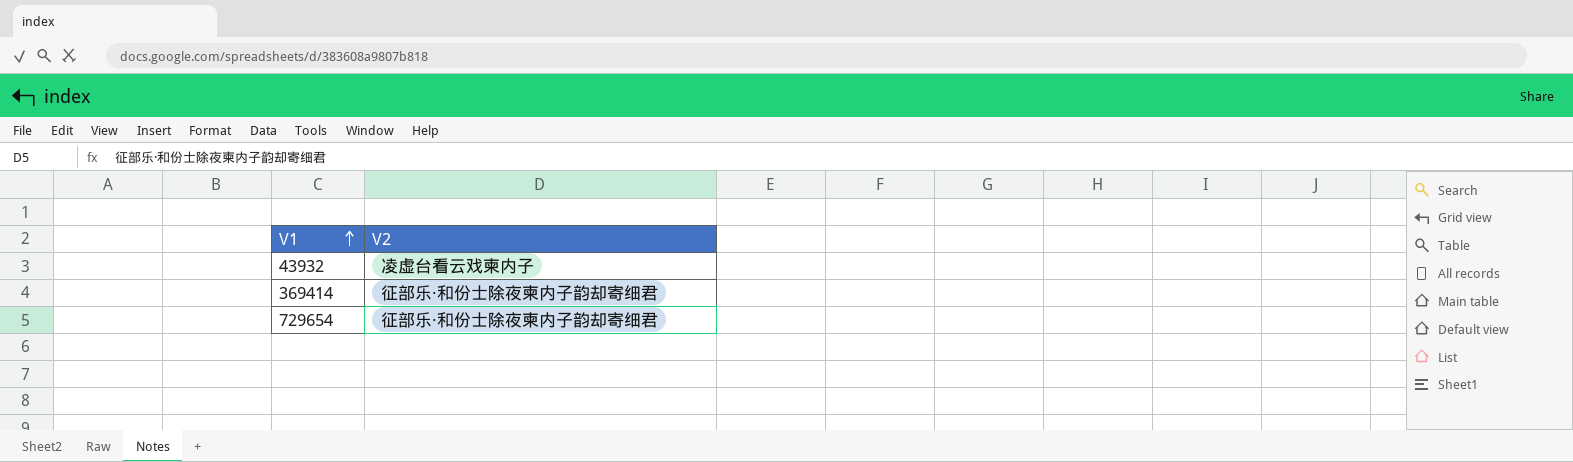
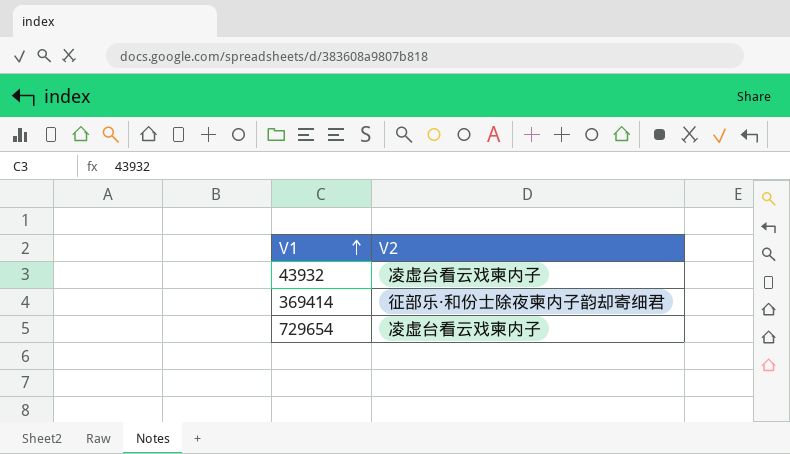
729654 | V2: 征部乐·和份士除夜柬内子韵却寄细君 -> 凌虚台看云戏柬内子

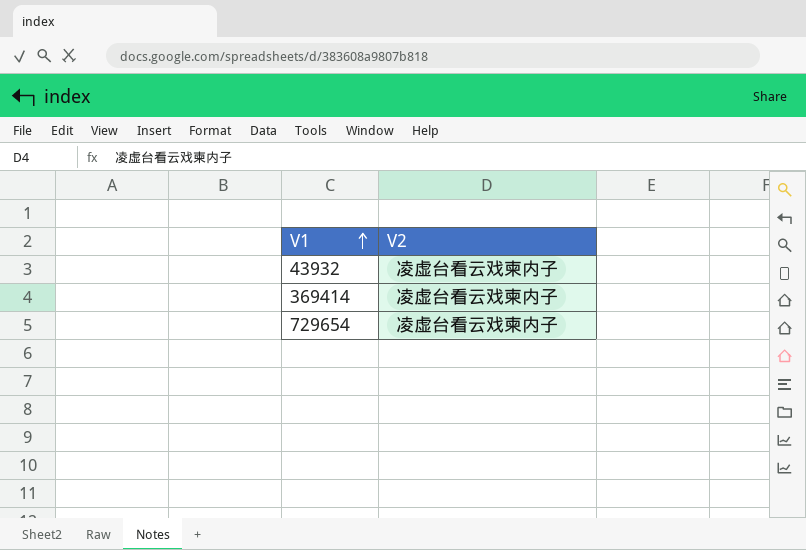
369414 | V2: 征部乐·和份士除夜柬内子韵却寄细君 -> 凌虚台看云戏柬内子

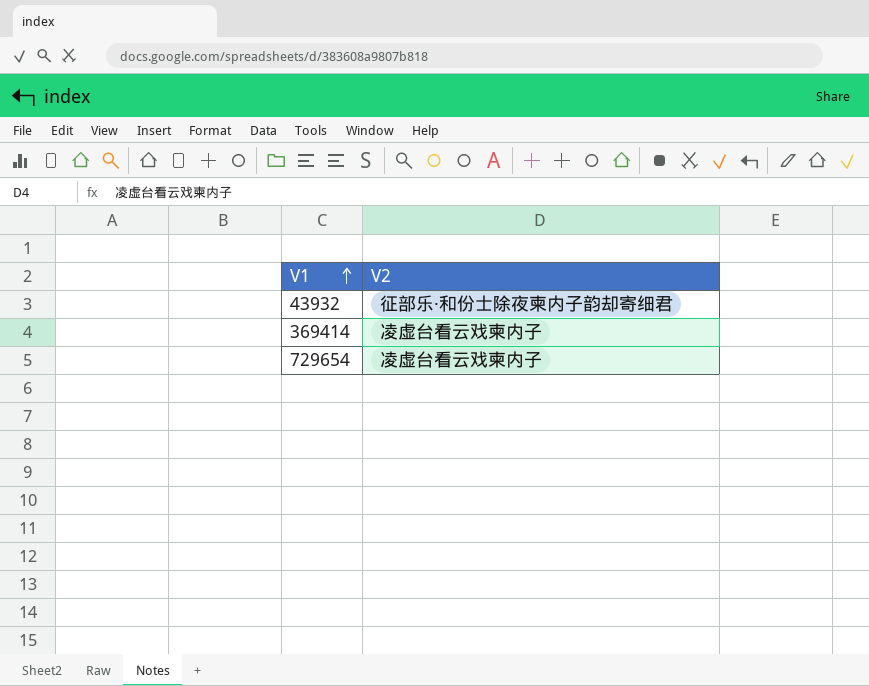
43932 | V2: 凌虚台看云戏柬内子 -> 征部乐·和份士除夜柬内子韵却寄细君

